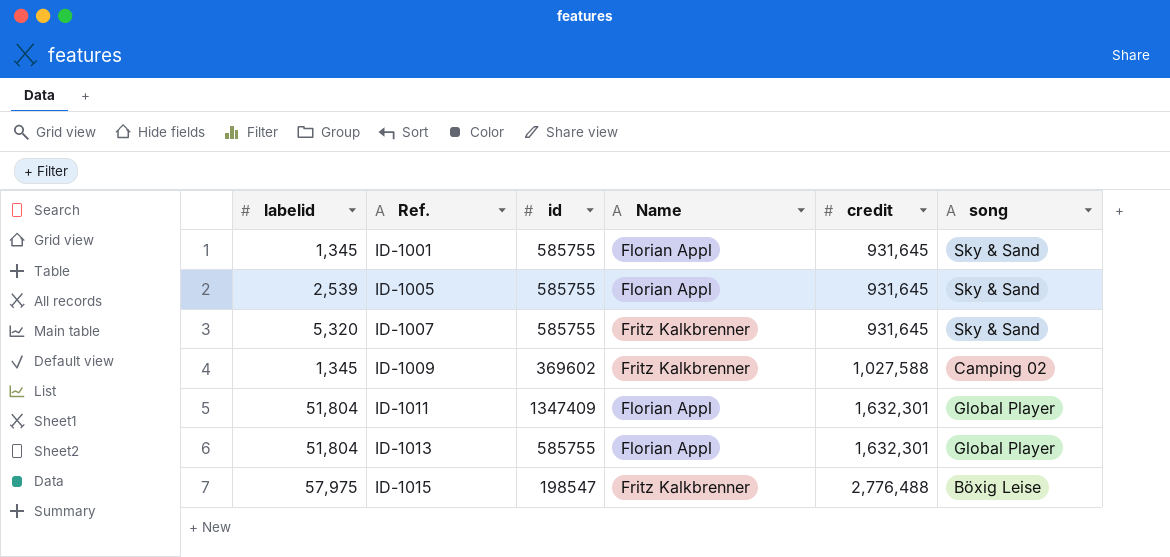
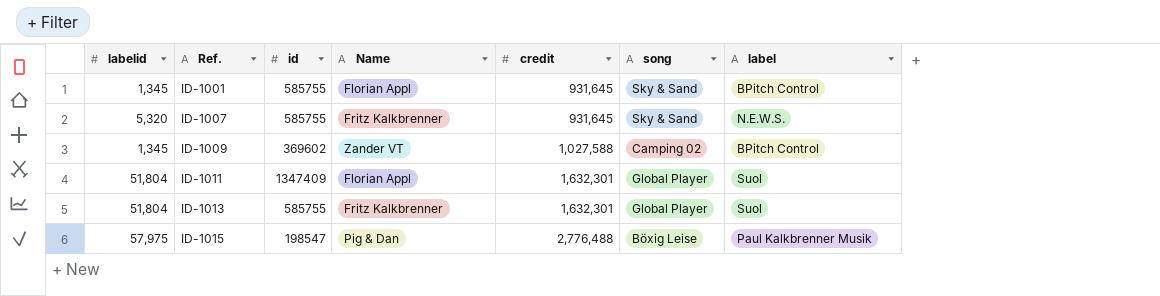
column label | position: none -> 7
row ID-1005: 2,539 | 585755 | Florian Appl | 931,645 | Sky & Sand -> none
ID-1009 | Name: Fritz Kalkbrenner -> Zander VT
ID-1013 | Name: Florian Appl -> Fritz Kalkbrenner
ID-1015 | Name: Fritz Kalkbrenner -> Pig & Dan

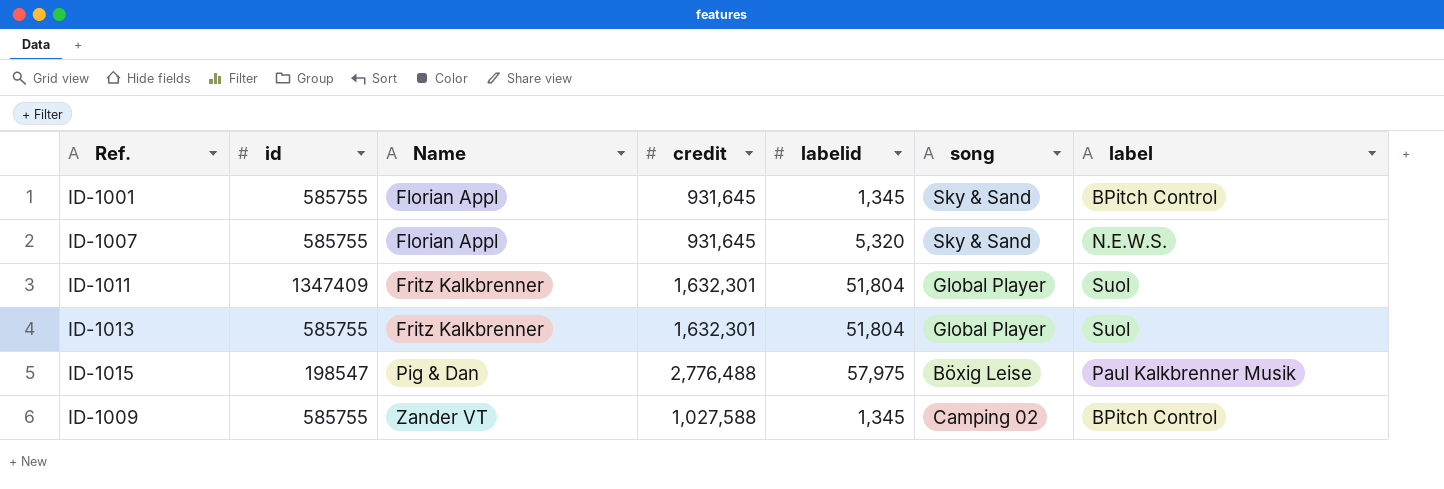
row order: Ref. ascending -> Name ascending
column labelid | position: 1 -> 5
ID-1007 | Name: Fritz Kalkbrenner -> Florian Appl
ID-1011 | Name: Florian Appl -> Fritz Kalkbrenner
ID-1009 | id: 369602 -> 585755

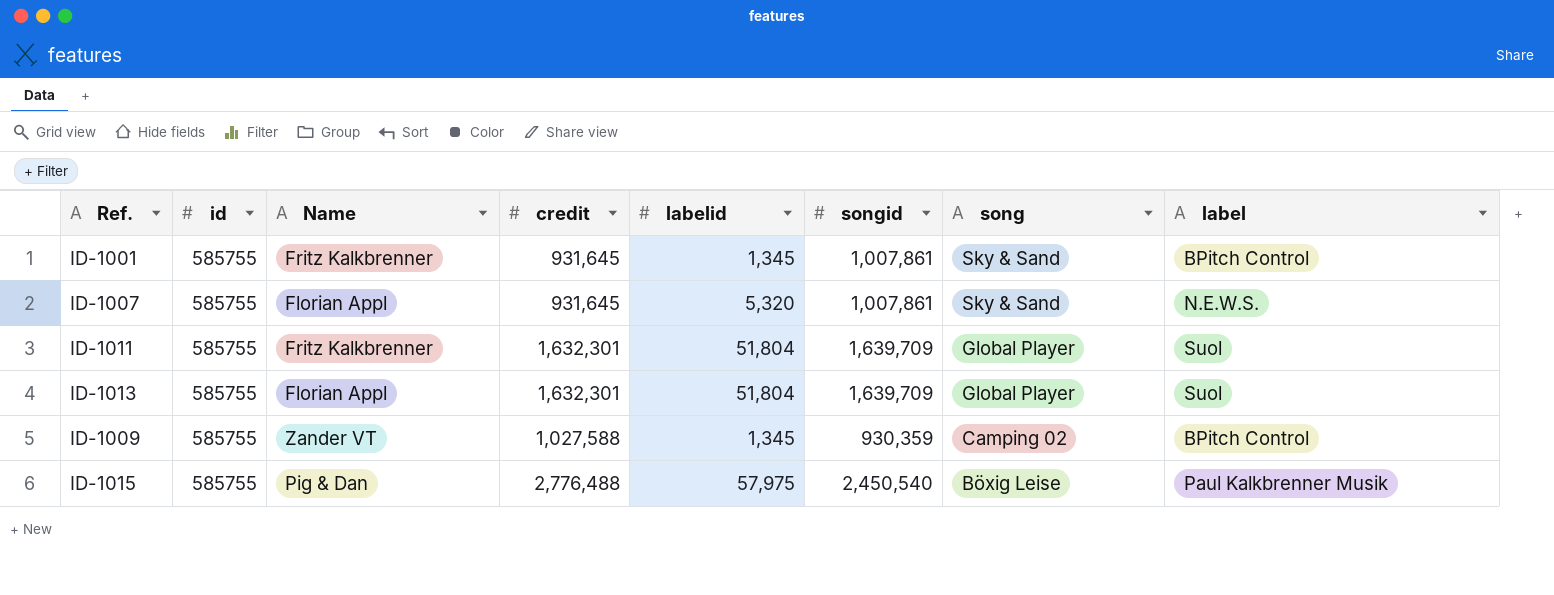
row order: Name ascending -> song descending
column songid | position: none -> 6
ID-1001 | Name: Florian Appl -> Fritz Kalkbrenner
ID-1011 | id: 1347409 -> 585755
ID-1013 | Name: Fritz Kalkbrenner -> Florian Appl
ID-1015 | id: 198547 -> 585755

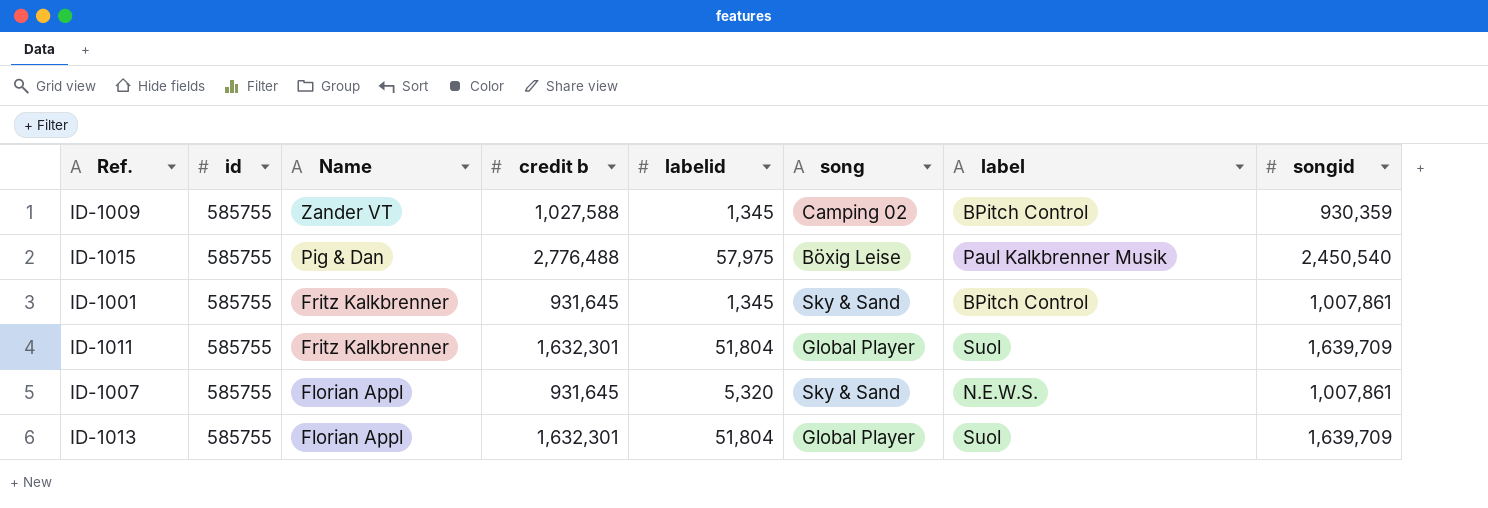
row order: song descending -> Name descending
column name: credit -> credit b
column songid | position: 6 -> 8

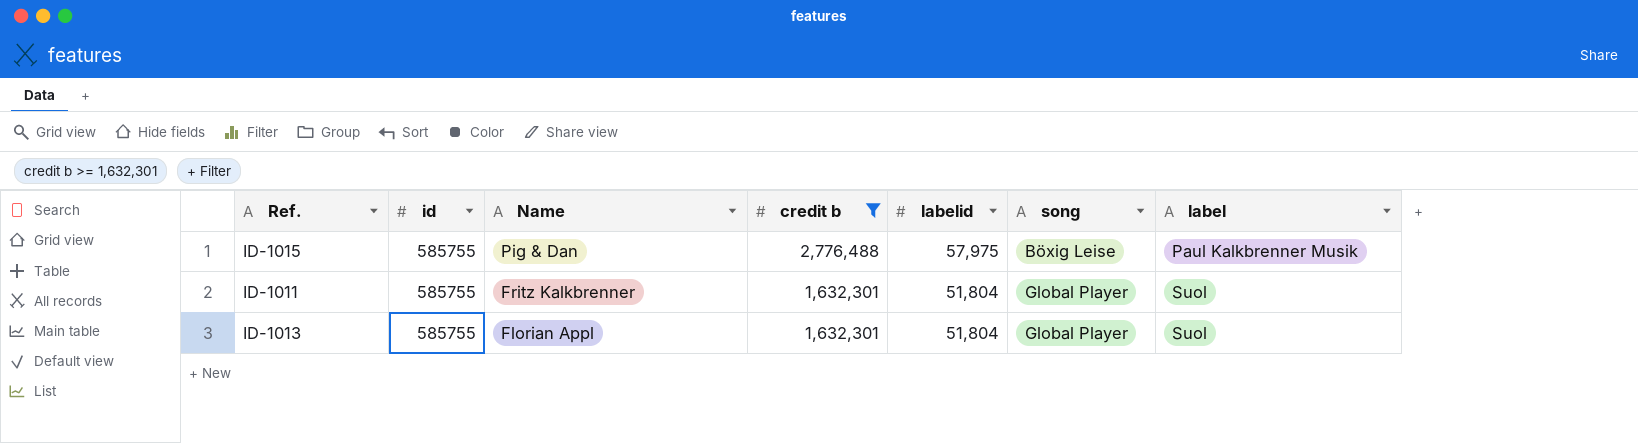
filter: none -> credit b >= 1,632,301
column songid | position: 8 -> none

